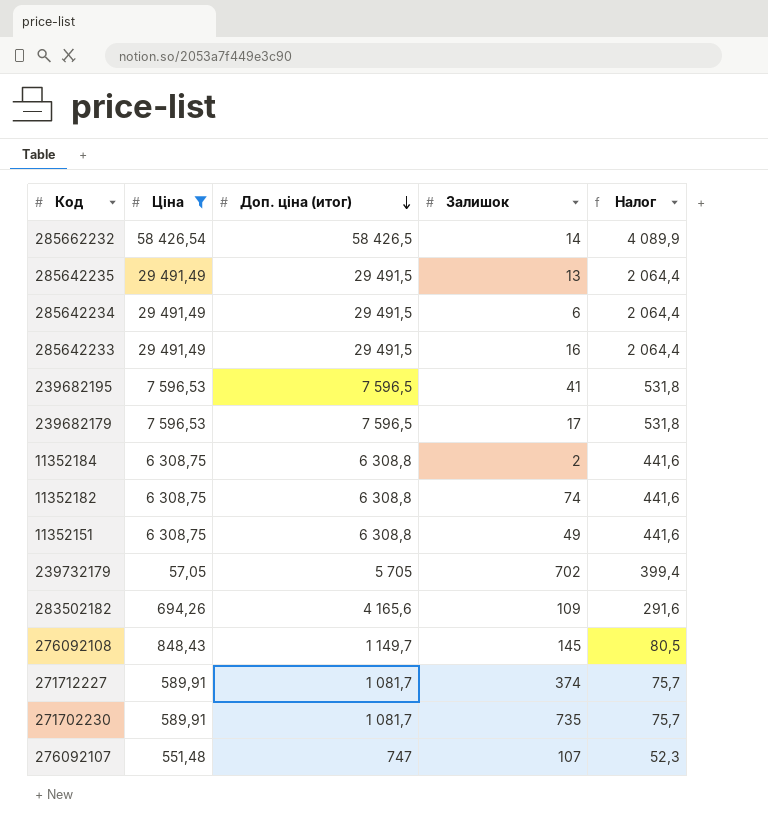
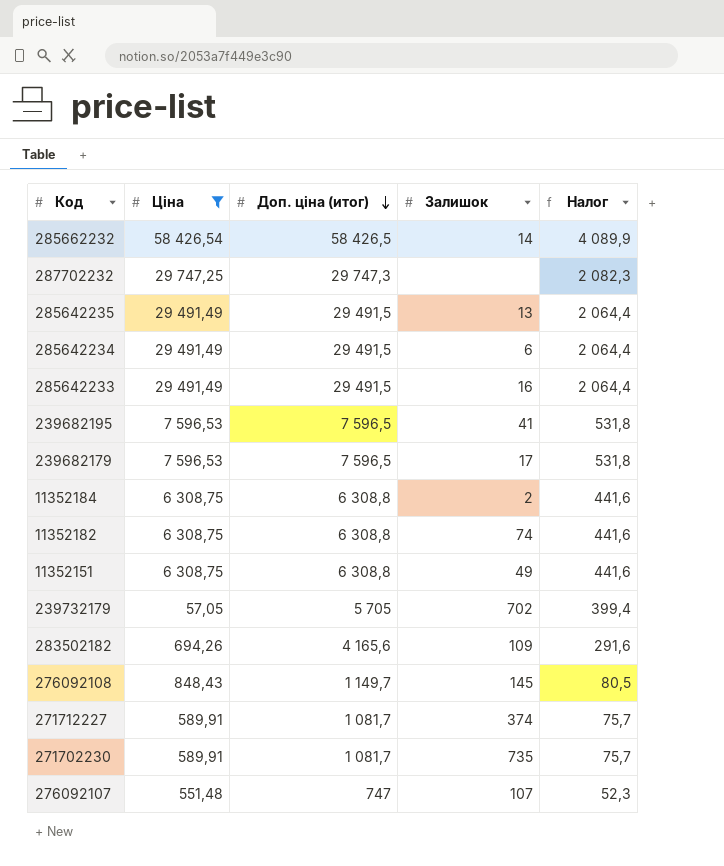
row 287702232: none -> 29 747,25 | 29 747,3 | none | 2 082,3

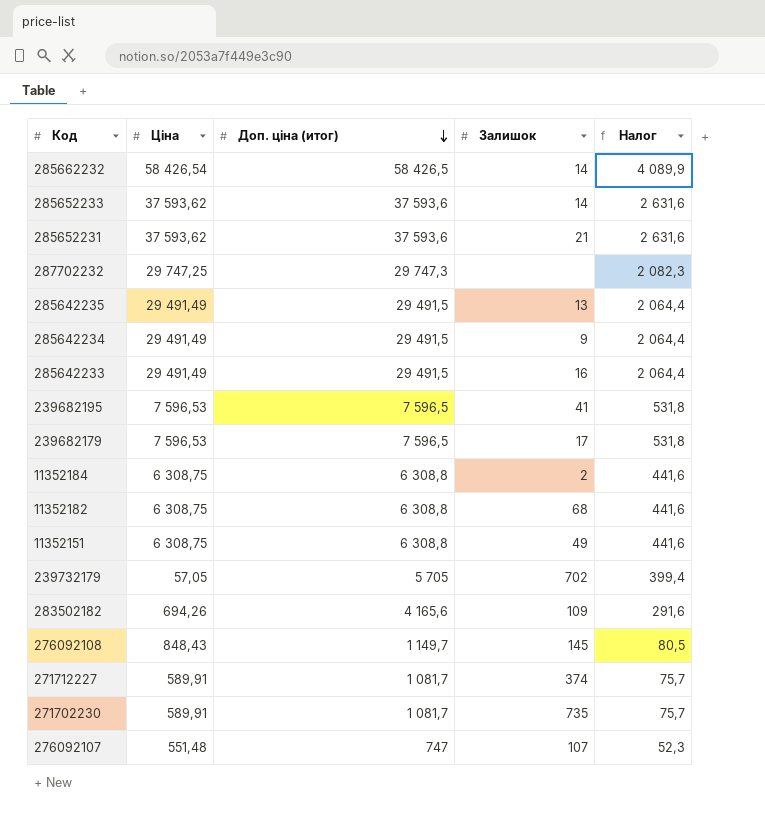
filter: Ціна != 37 593,62 -> none
285642234 | Залишок: 6 -> 9
11352182 | Залишок: 74 -> 68

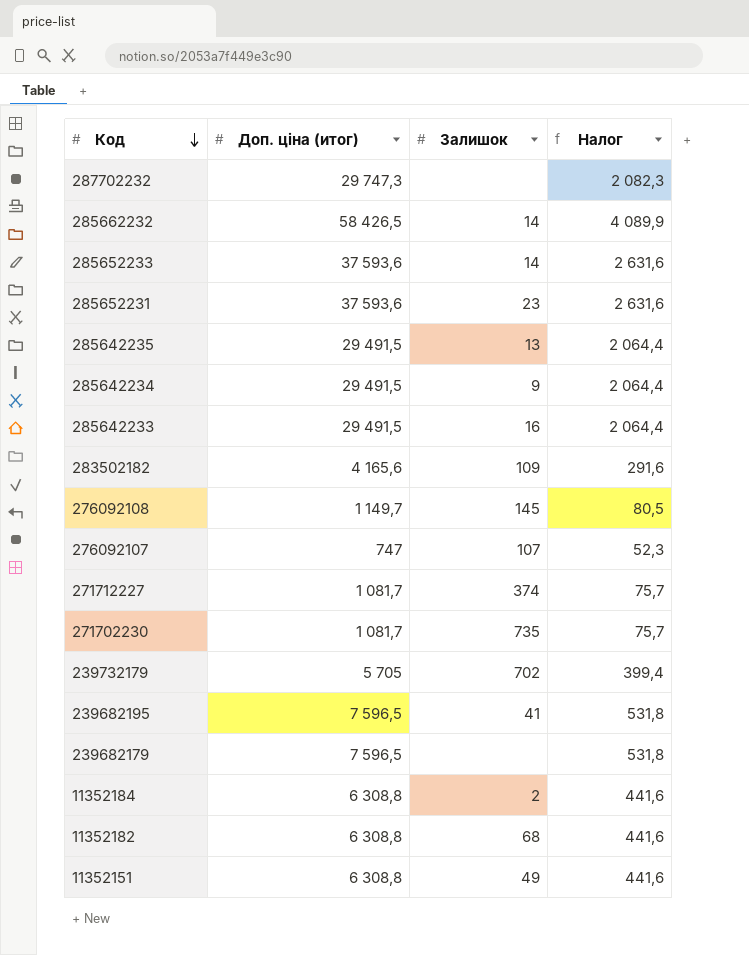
row order: Доп. ціна (итог) descending -> Код descending
column Ціна | position: 2 -> none
285652231 | Залишок: 21 -> 23
239682179 | Залишок: 17 -> none

